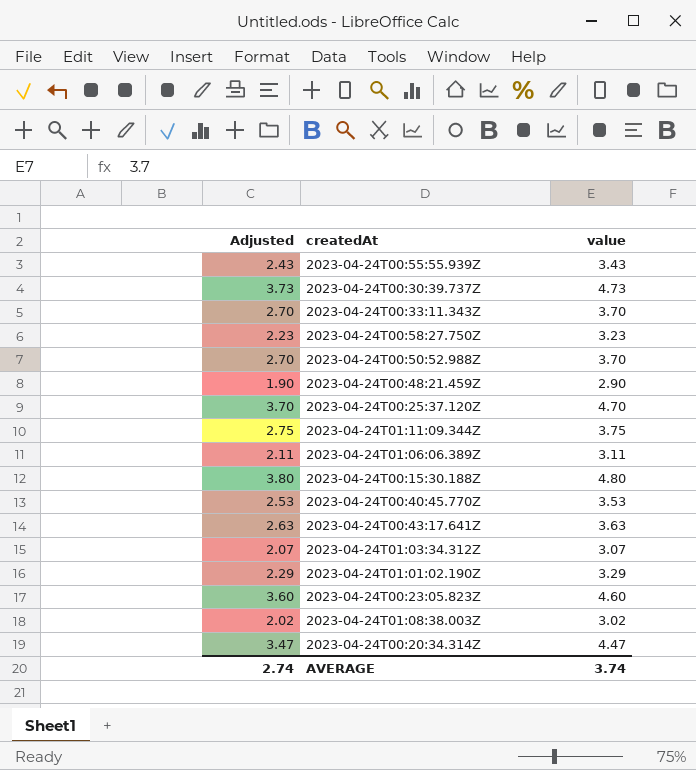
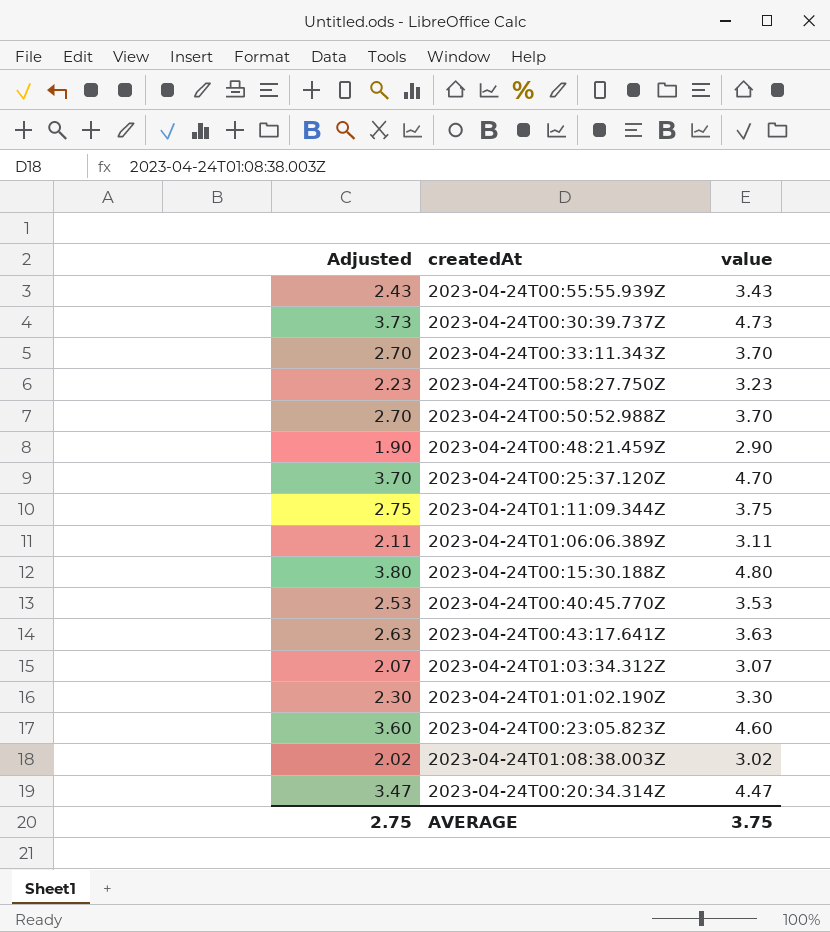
2023-04-24T01:01:02.190Z | Adjusted: 2.29 -> 2.30
2023-04-24T01:01:02.190Z | value: 3.29 -> 3.30
AVERAGE | Adjusted: 2.74 -> 2.75
AVERAGE | value: 3.74 -> 3.75

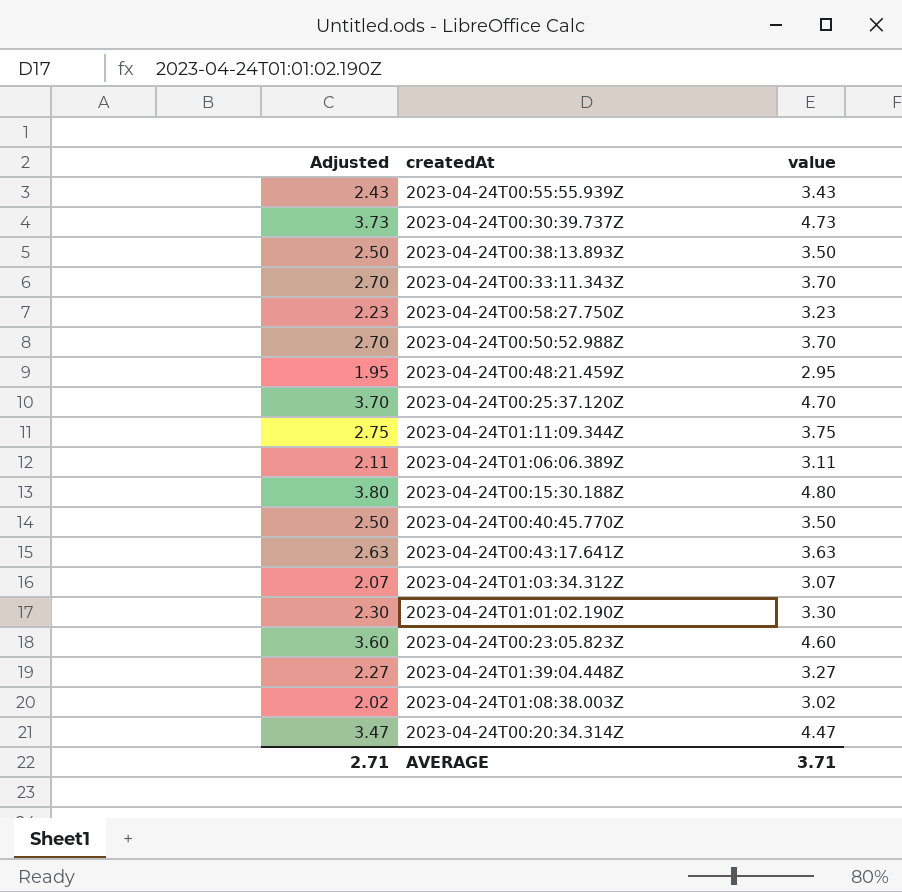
row 2023-04-24T00:38:13.893Z: none -> 2.50 | 3.50
2023-04-24T00:48:21.459Z | Adjusted: 1.90 -> 1.95
2023-04-24T00:48:21.459Z | value: 2.90 -> 2.95
2023-04-24T00:40:45.770Z | Adjusted: 2.53 -> 2.50
2023-04-24T00:40:45.770Z | value: 3.53 -> 3.50
row 2023-04-24T01:39:04.448Z: none -> 2.27 | 3.27
AVERAGE | Adjusted: 2.75 -> 2.71
AVERAGE | value: 3.75 -> 3.71

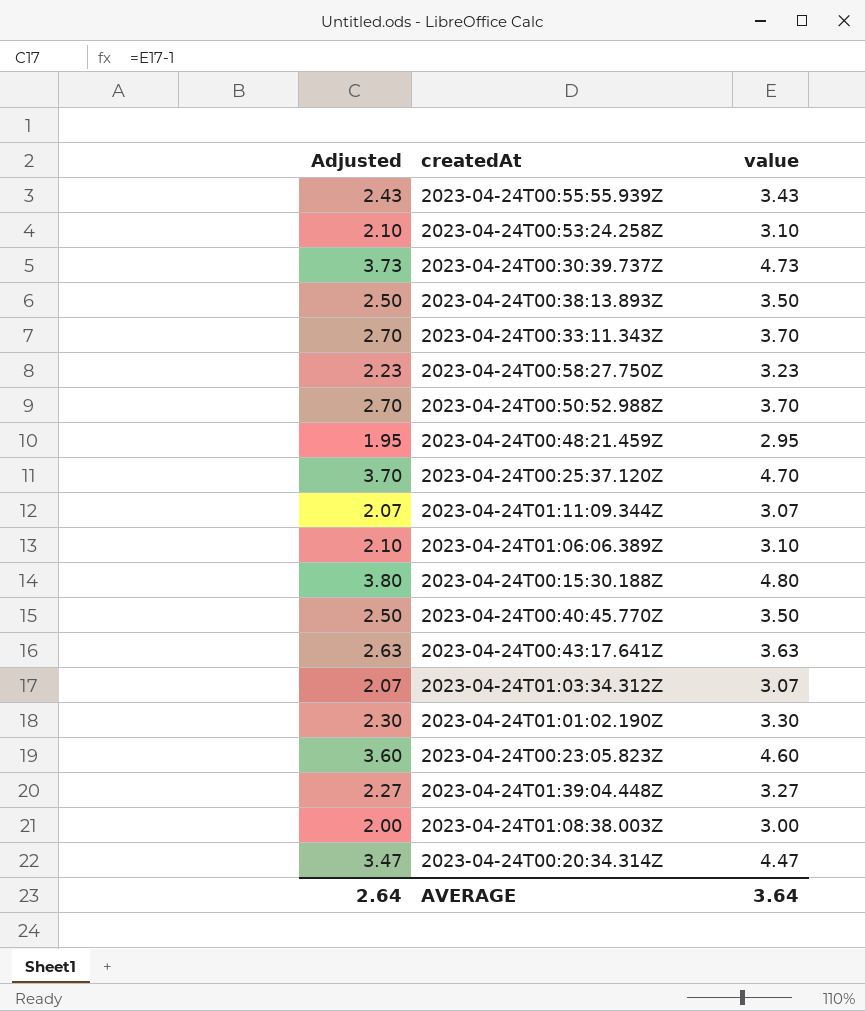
row 2023-04-24T00:53:24.258Z: none -> 2.10 | 3.10
2023-04-24T01:11:09.344Z | Adjusted: 2.75 -> 2.07
2023-04-24T01:11:09.344Z | value: 3.75 -> 3.07
2023-04-24T01:06:06.389Z | Adjusted: 2.11 -> 2.10
2023-04-24T01:06:06.389Z | value: 3.11 -> 3.10
2023-04-24T01:08:38.003Z | Adjusted: 2.02 -> 2.00
2023-04-24T01:08:38.003Z | value: 3.02 -> 3.00
AVERAGE | Adjusted: 2.71 -> 2.64
AVERAGE | value: 3.71 -> 3.64

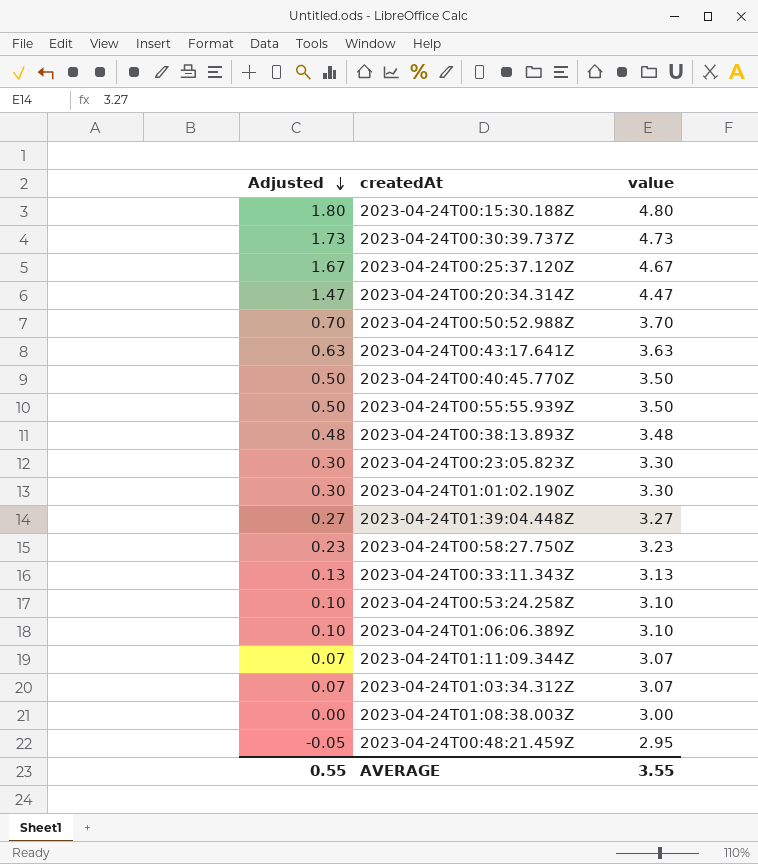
row order: none -> Adjusted descending
column Adjusted | formula: [value] - 1 -> [value] - 3
2023-04-24T00:25:37.120Z | value: 4.70 -> 4.67
2023-04-24T00:55:55.939Z | value: 3.43 -> 3.50
2023-04-24T00:38:13.893Z | value: 3.50 -> 3.48
2023-04-24T00:23:05.823Z | value: 4.60 -> 3.30
2023-04-24T00:33:11.343Z | value: 3.70 -> 3.13
AVERAGE | Adjusted: 2.64 -> 0.55
AVERAGE | value: 3.64 -> 3.55

